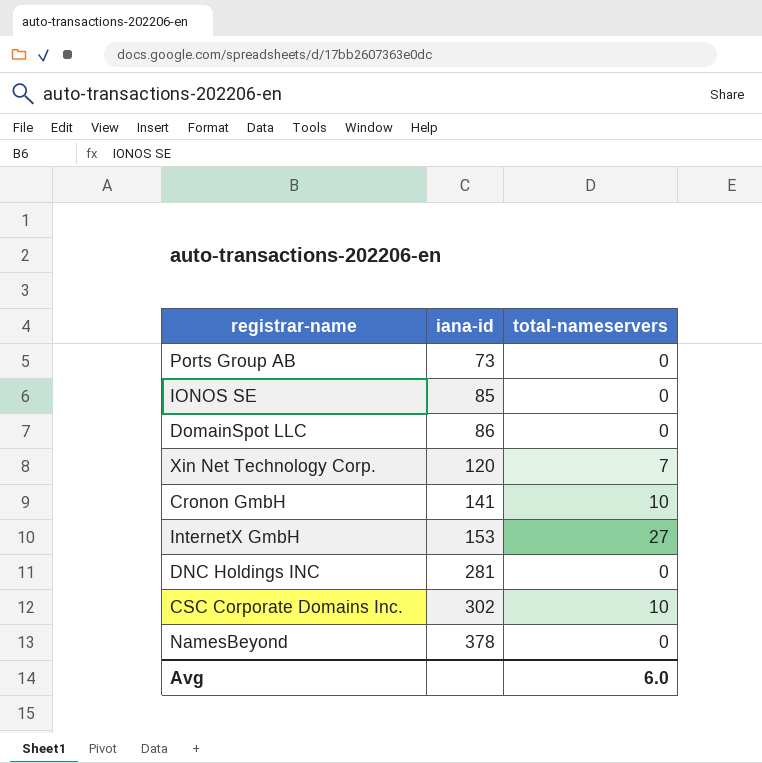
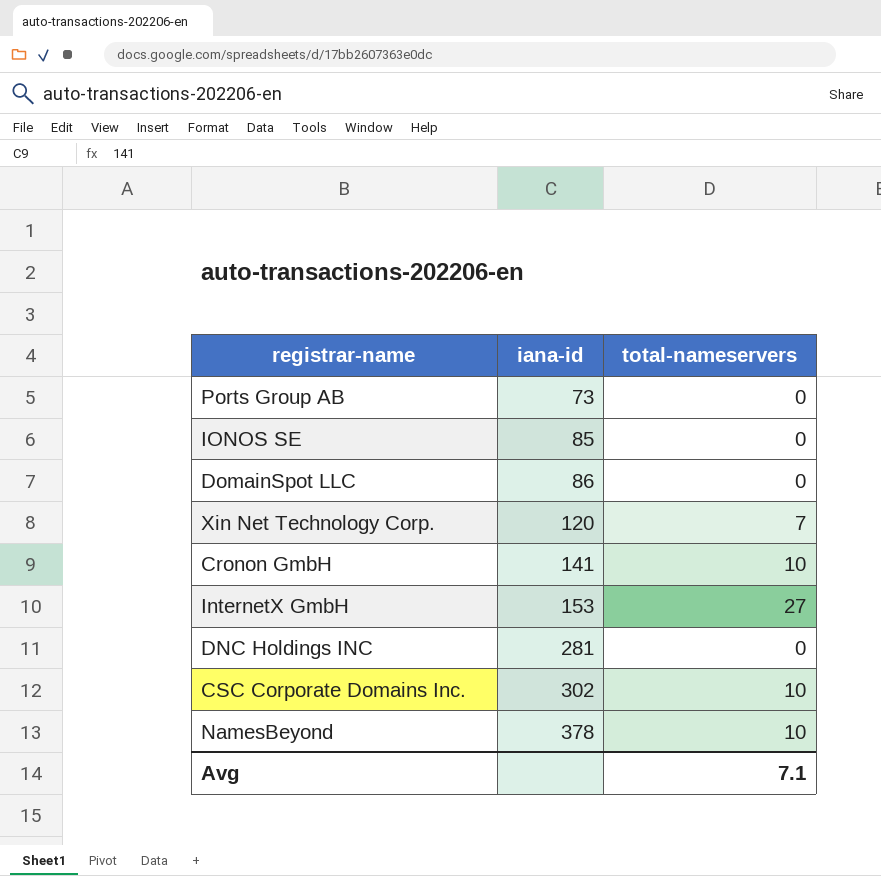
NamesBeyond | total-nameservers: 0 -> 10
Avg | total-nameservers: 6.0 -> 7.1

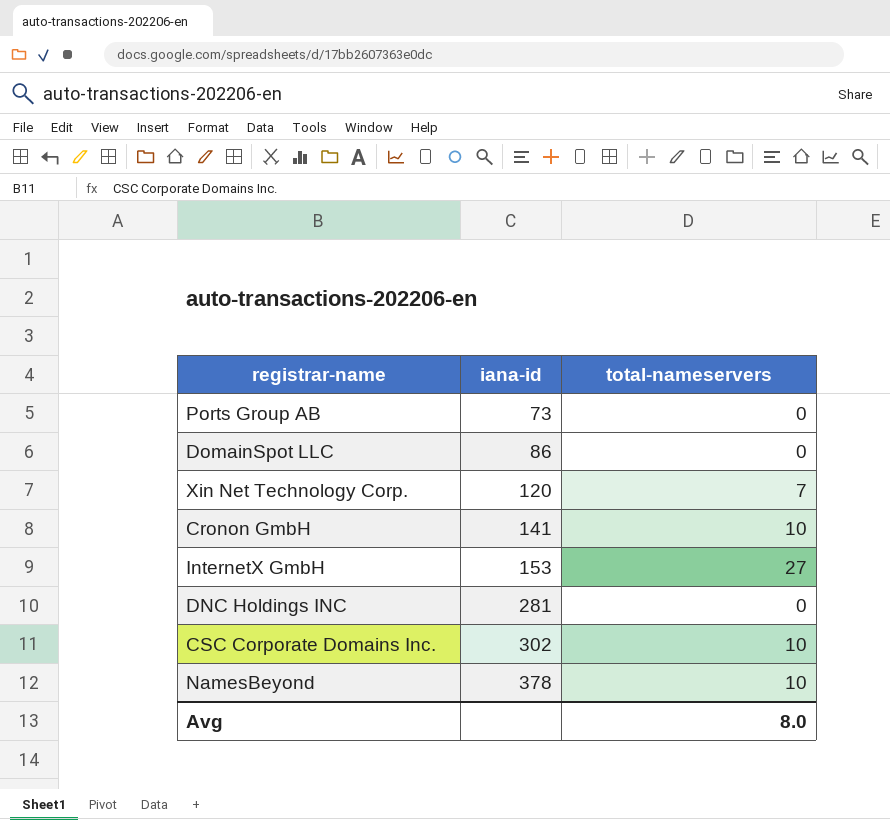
row IONOS SE: 85 | 0 -> none
Avg | total-nameservers: 7.1 -> 8.0

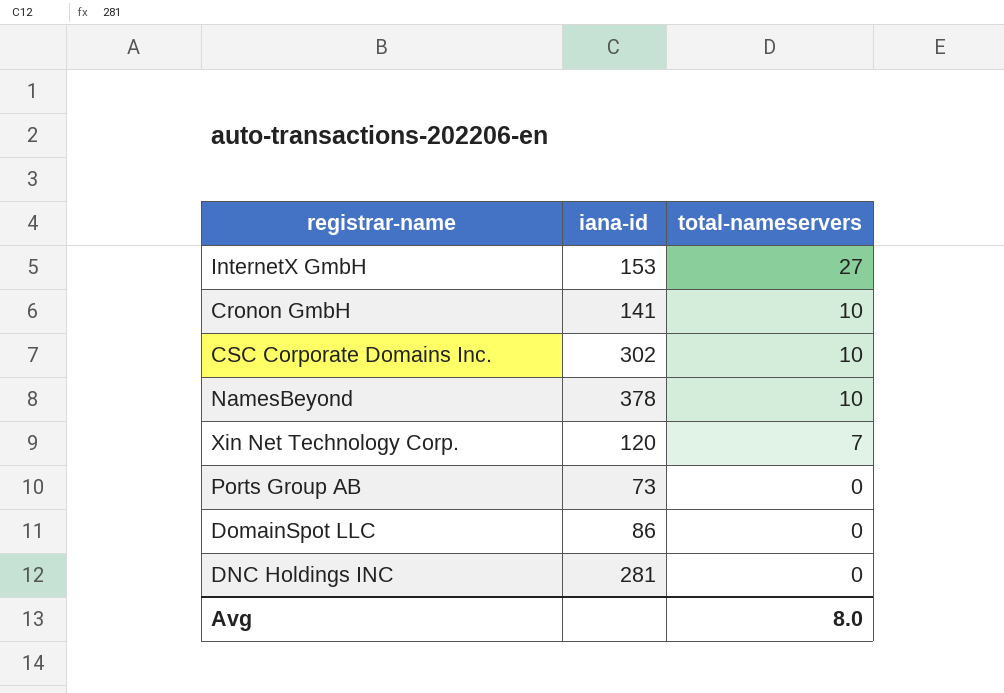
row order: iana-id ascending -> total-nameservers descending

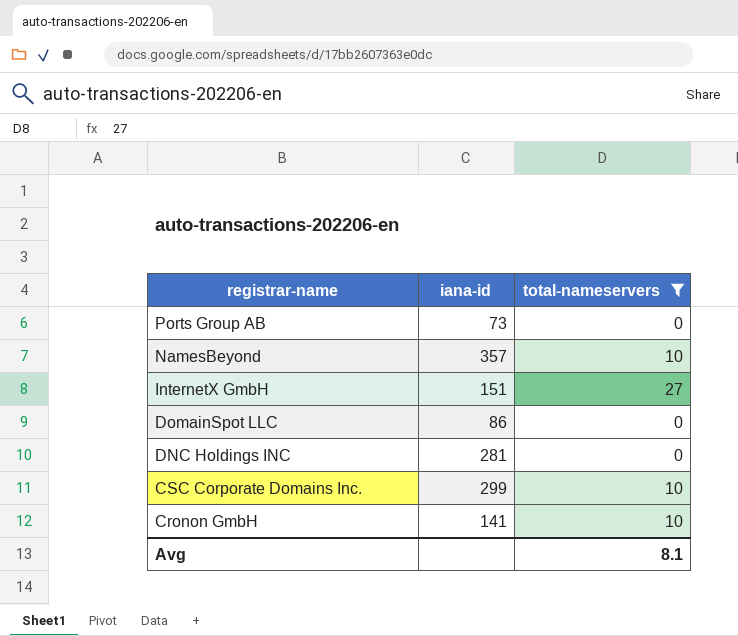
filter: none -> total-nameservers != 7
row order: total-nameservers descending -> registrar-name descending
NamesBeyond | iana-id: 378 -> 357
InternetX GmbH | iana-id: 153 -> 151
CSC Corporate Domains Inc. | iana-id: 302 -> 299
Avg | total-nameservers: 8.0 -> 8.1

